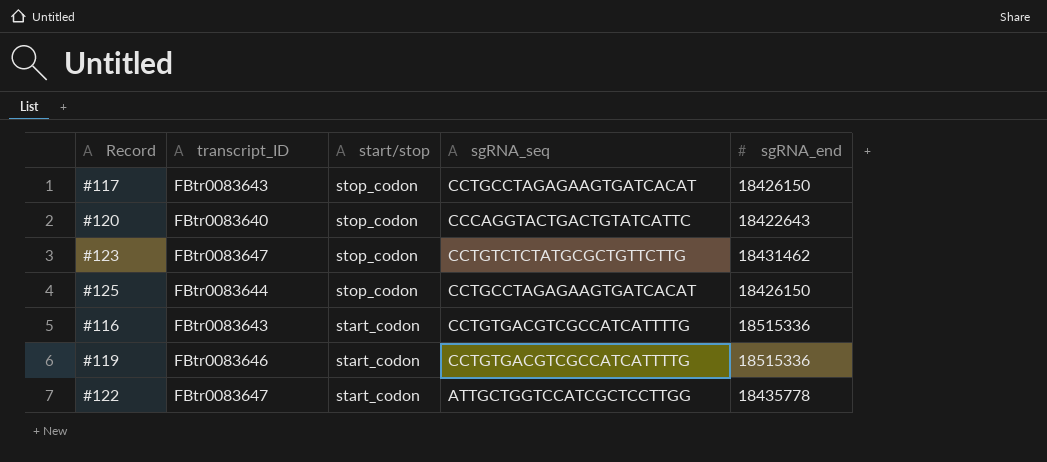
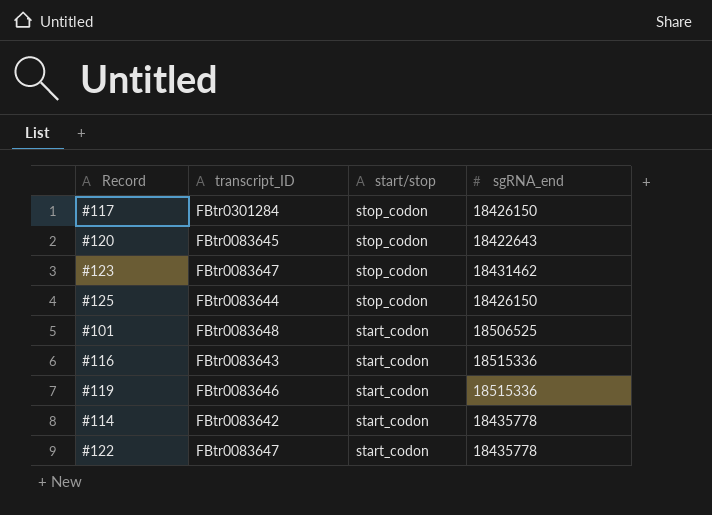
column sgRNA_seq | position: 4 -> none
#117 | transcript_ID: FBtr0083643 -> FBtr0301284
#120 | transcript_ID: FBtr0083640 -> FBtr0083645
row #101: none -> FBtr0083648 | start_codon | 18506525
row #114: none -> FBtr0083642 | start_codon | 18435778

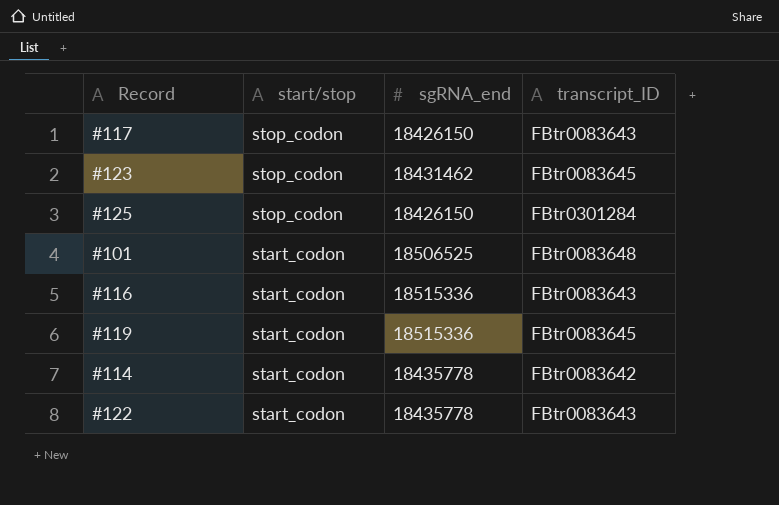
column transcript_ID | position: 2 -> 4
row #120: FBtr0083645 | stop_codon | 18422643 -> none
#117 | transcript_ID: FBtr0301284 -> FBtr0083643
#123 | transcript_ID: FBtr0083647 -> FBtr0083645
#125 | transcript_ID: FBtr0083644 -> FBtr0301284
#119 | transcript_ID: FBtr0083646 -> FBtr0083645
#122 | transcript_ID: FBtr0083647 -> FBtr0083643

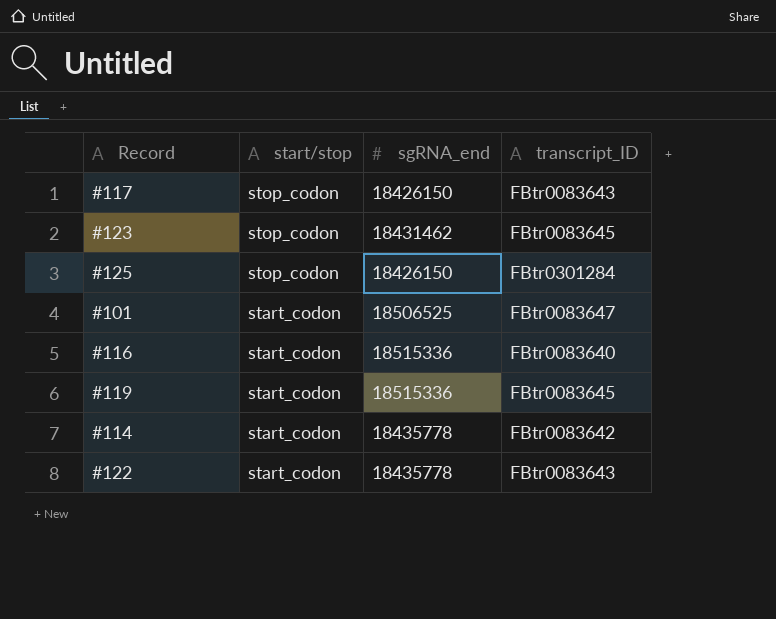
#101 | transcript_ID: FBtr0083648 -> FBtr0083647
#116 | transcript_ID: FBtr0083643 -> FBtr0083640

